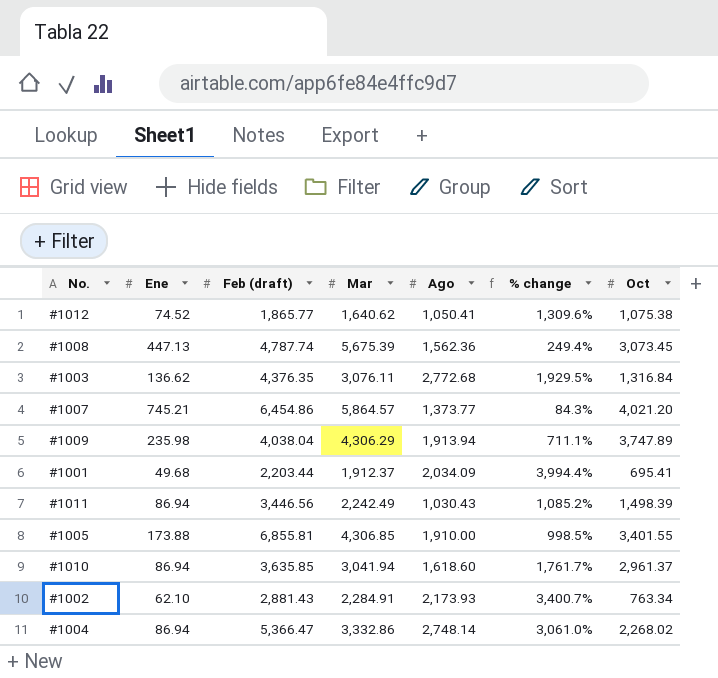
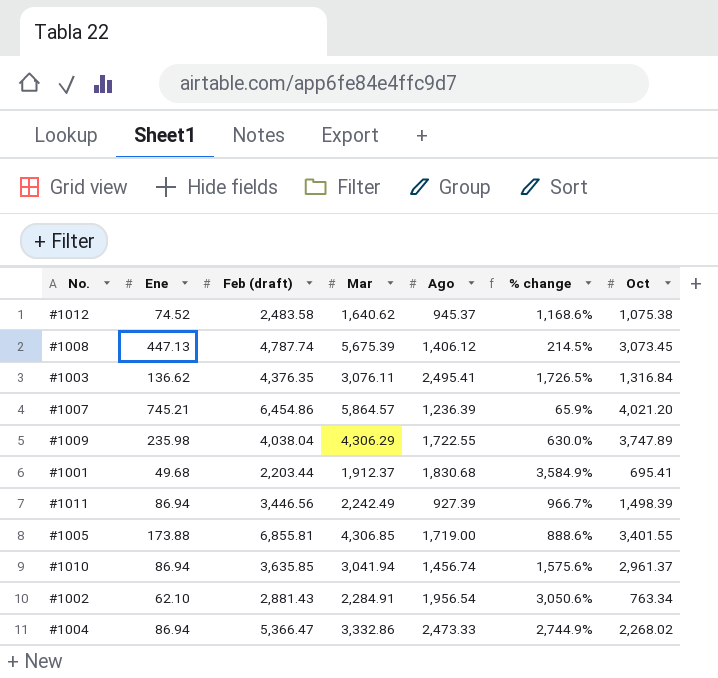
#1012 | Feb (draft): 1,865.77 -> 2,483.58
#1012 | Ago: 1,050.41 -> 945.37
#1012 | % change: 1,309.6% -> 1,168.6%
#1008 | Ago: 1,562.36 -> 1,406.12
#1008 | % change: 249.4% -> 214.5%
#1003 | Ago: 2,772.68 -> 2,495.41
#1003 | % change: 1,929.5% -> 1,726.5%
#1007 | Ago: 1,373.77 -> 1,236.39
#1007 | % change: 84.3% -> 65.9%
#1009 | Ago: 1,913.94 -> 1,722.55
#1009 | % change: 711.1% -> 630.0%
#1001 | Ago: 2,034.09 -> 1,830.68
#1001 | % change: 3,994.4% -> 3,584.9%
#1011 | Ago: 1,030.43 -> 927.39
#1011 | % change: 1,085.2% -> 966.7%
#1005 | Ago: 1,910.00 -> 1,719.00
#1005 | % change: 998.5% -> 888.6%
#1010 | Ago: 1,618.60 -> 1,456.74
#1010 | % change: 1,761.7% -> 1,575.6%
#1002 | Ago: 2,173.93 -> 1,956.54
#1002 | % change: 3,400.7% -> 3,050.6%
#1004 | Ago: 2,748.14 -> 2,473.33
#1004 | % change: 3,061.0% -> 2,744.9%

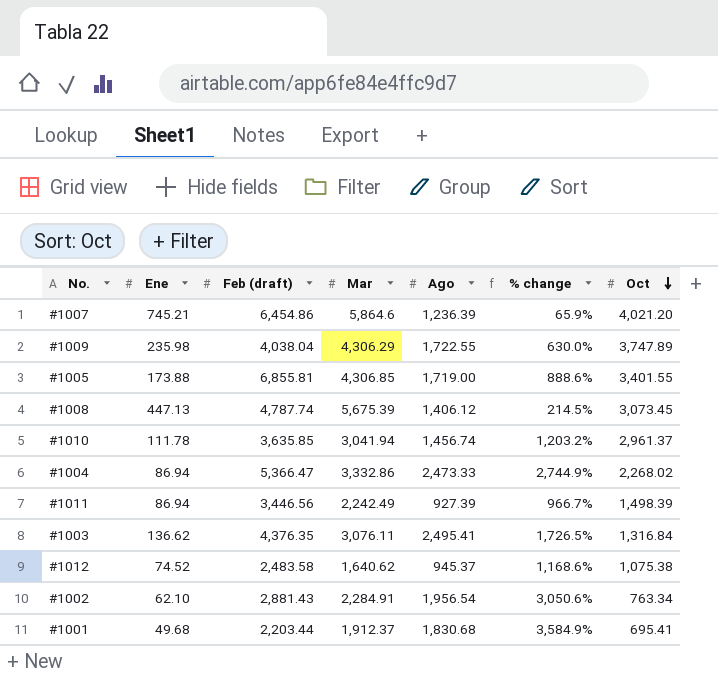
row order: none -> Oct descending
#1007 | Mar: 5,864.57 -> 5,864.6
#1010 | Ene: 86.94 -> 111.78
#1010 | % change: 1,575.6% -> 1,203.2%

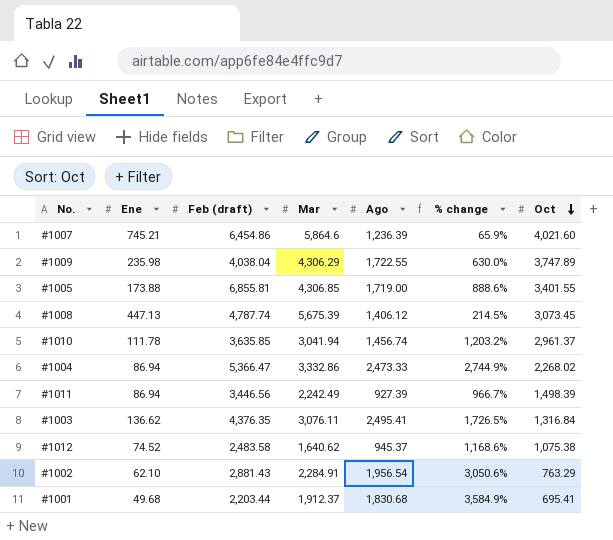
#1007 | Oct: 4,021.20 -> 4,021.60
#1002 | Oct: 763.34 -> 763.29

